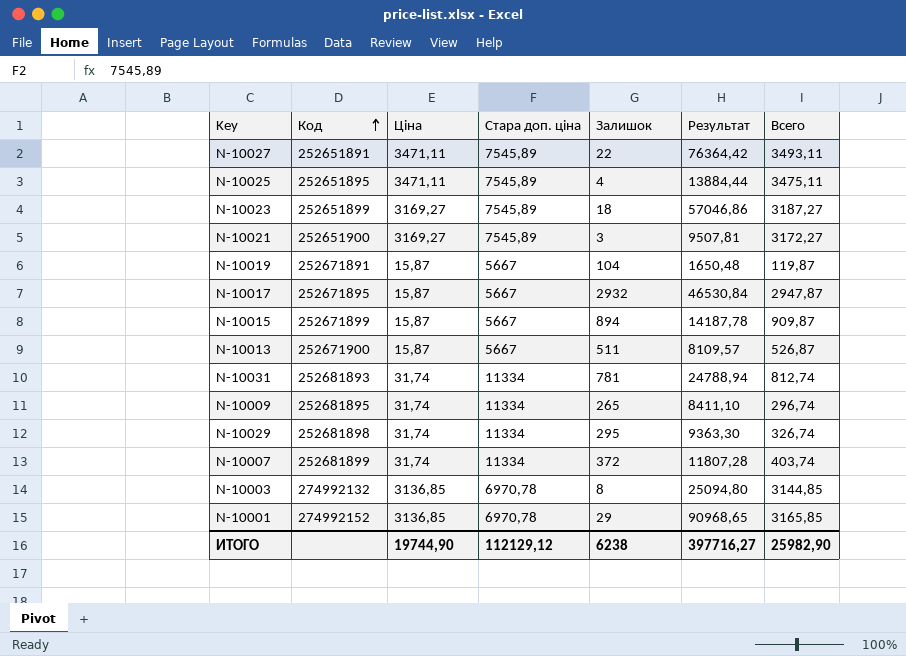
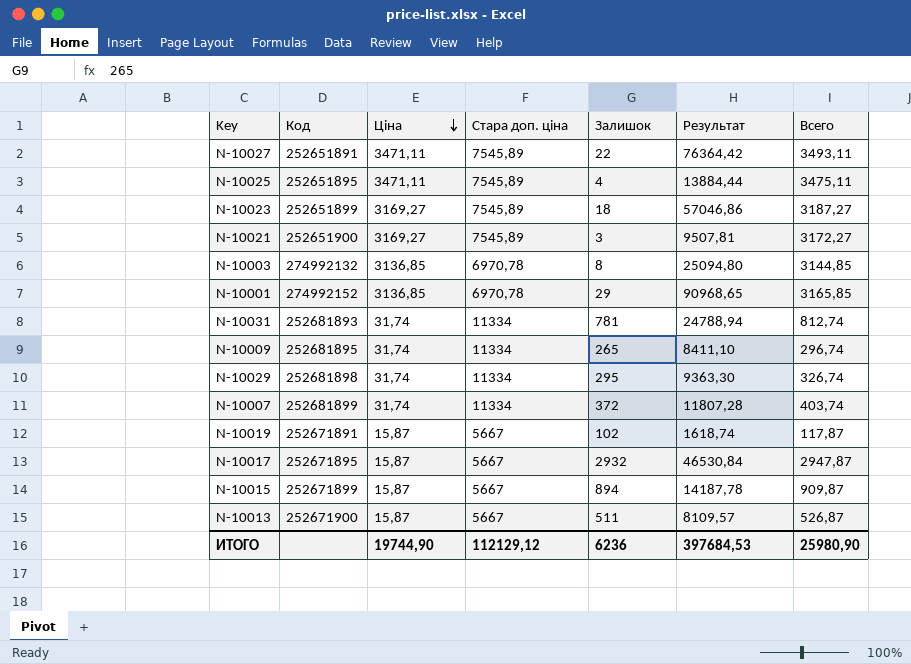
row order: Код ascending -> Ціна descending
N-10019 | Залишок: 104 -> 102
N-10019 | Результат: 1650,48 -> 1618,74
N-10019 | Всего: 119,87 -> 117,87
ИТОГО | Залишок: 6238 -> 6236
ИТОГО | Результат: 397716,27 -> 397684,53
ИТОГО | Всего: 25982,90 -> 25980,90

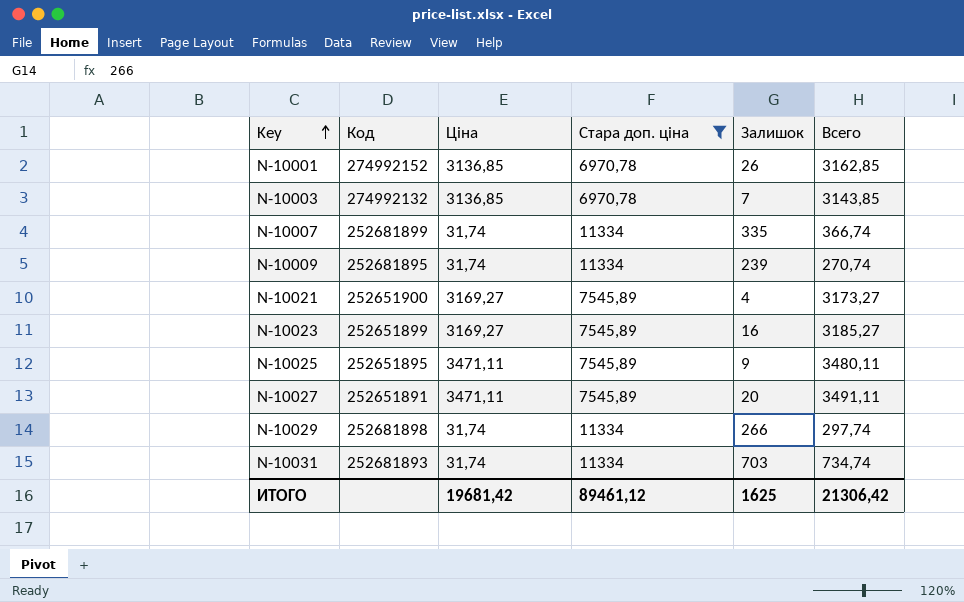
filter: none -> Стара доп. ціна != 5667
row order: Ціна descending -> Key ascending
column Результат | formula: [Ціна] * [Залишок] -> none
N-10001 | Залишок: 29 -> 26
N-10001 | Всего: 3165,85 -> 3162,85
N-10003 | Залишок: 8 -> 7
N-10003 | Всего: 3144,85 -> 3143,85
N-10007 | Залишок: 372 -> 335
N-10007 | Всего: 403,74 -> 366,74
N-10009 | Залишок: 265 -> 239
N-10009 | Всего: 296,74 -> 270,74
N-10021 | Залишок: 3 -> 4
N-10021 | Всего: 3172,27 -> 3173,27
N-10023 | Залишок: 18 -> 16
N-10023 | Всего: 3187,27 -> 3185,27
N-10025 | Залишок: 4 -> 9
N-10025 | Всего: 3475,11 -> 3480,11
N-10027 | Залишок: 22 -> 20
N-10027 | Всего: 3493,11 -> 3491,11
N-10029 | Залишок: 295 -> 266
N-10029 | Всего: 326,74 -> 297,74
N-10031 | Залишок: 781 -> 703
N-10031 | Всего: 812,74 -> 734,74
ИТОГО | Ціна: 19744,90 -> 19681,42
ИТОГО | Стара доп. ціна: 112129,12 -> 89461,12
ИТОГО | Залишок: 6236 -> 1625
ИТОГО | Всего: 25980,90 -> 21306,42

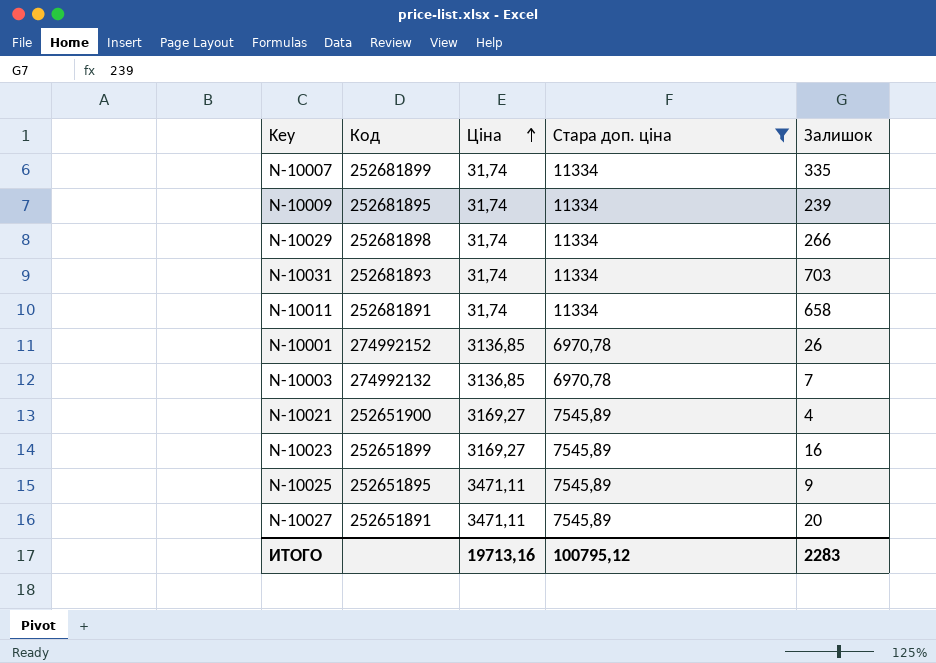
row order: Key ascending -> Ціна ascending
column Всего | formula: [Ціна] + [Залишок] -> none
row N-10011: none -> 252681891 | 31,74 | 11334 | 658
ИТОГО | Ціна: 19681,42 -> 19713,16
ИТОГО | Стара доп. ціна: 89461,12 -> 100795,12
ИТОГО | Залишок: 1625 -> 2283

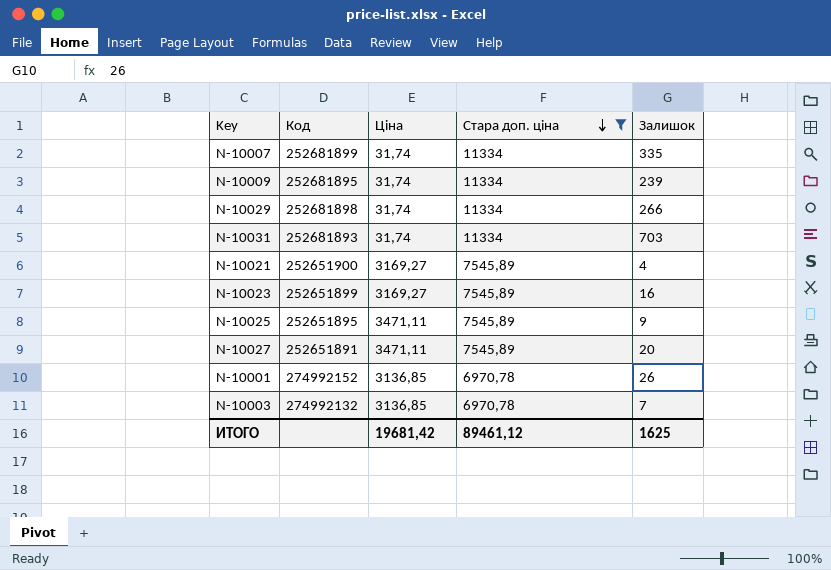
row order: Ціна ascending -> Стара доп. ціна descending
row N-10011: 252681891 | 31,74 | 11334 | 658 -> none
ИТОГО | Ціна: 19713,16 -> 19681,42
ИТОГО | Стара доп. ціна: 100795,12 -> 89461,12
ИТОГО | Залишок: 2283 -> 1625

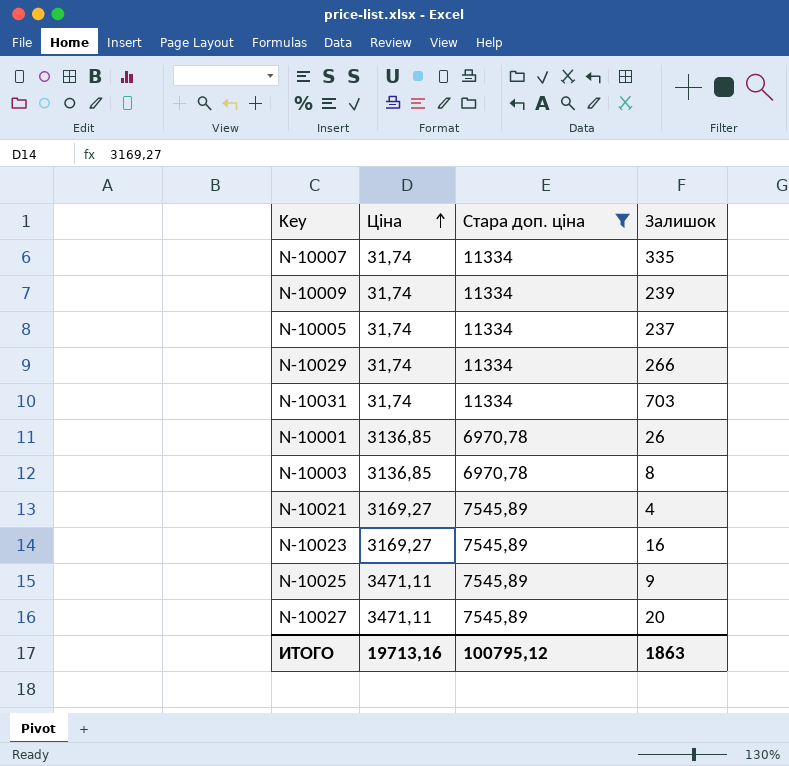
row order: Стара доп. ціна descending -> Ціна ascending
column Код | position: 2 -> none
row N-10005: none -> 31,74 | 11334 | 237
N-10003 | Залишок: 7 -> 8
ИТОГО | Ціна: 19681,42 -> 19713,16
ИТОГО | Стара доп. ціна: 89461,12 -> 100795,12
ИТОГО | Залишок: 1625 -> 1863

